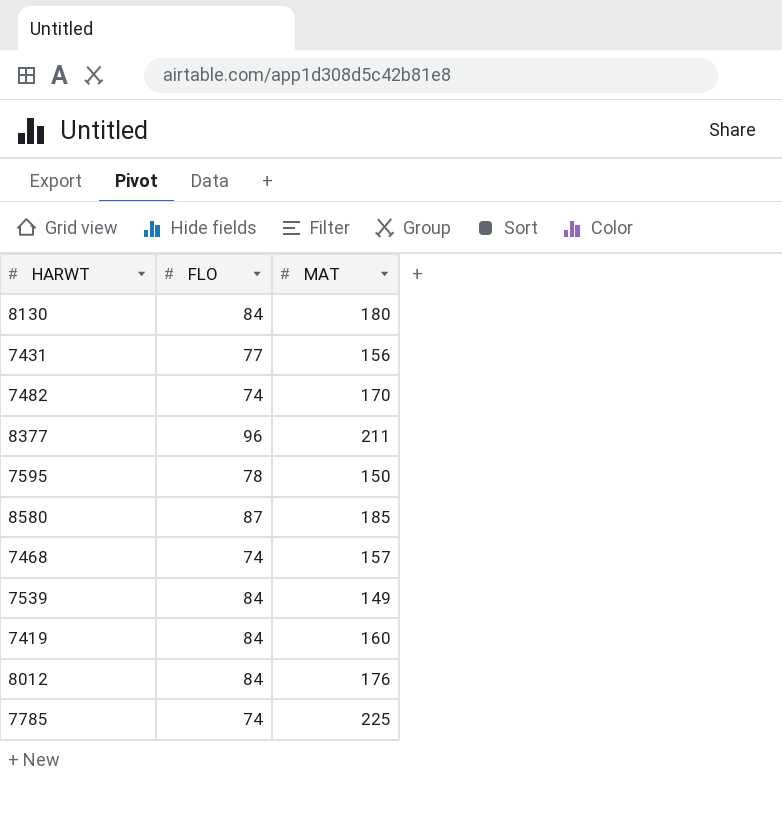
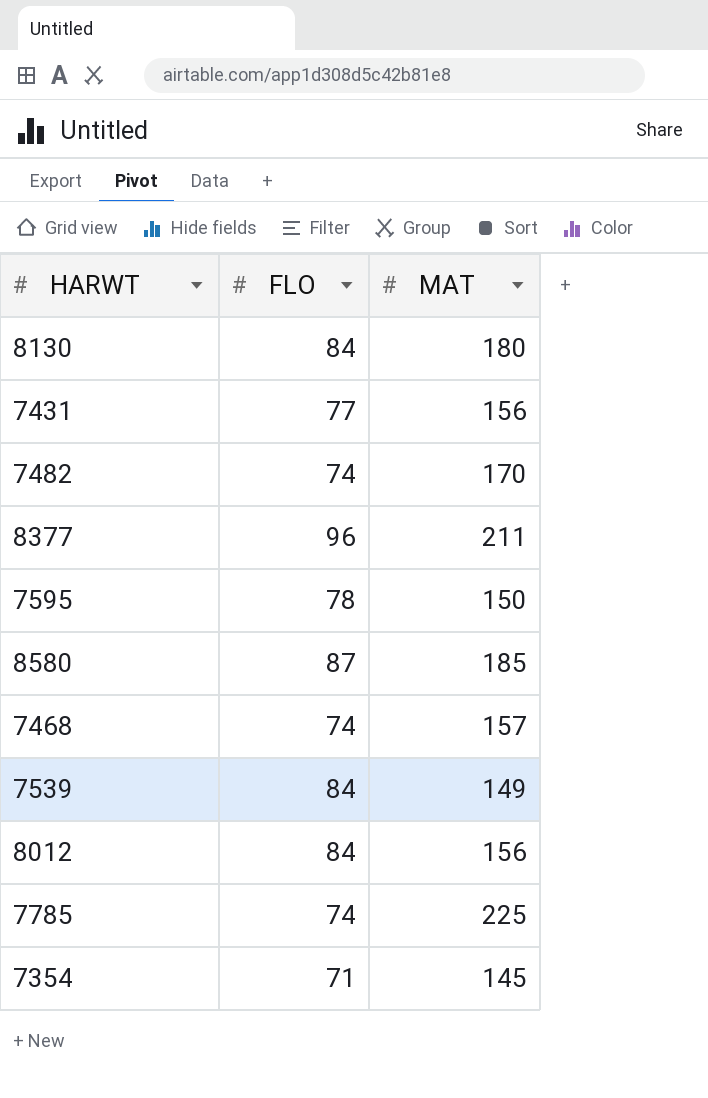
row 7419: 84 | 160 -> none
8012 | MAT: 176 -> 156
row 7354: none -> 71 | 145

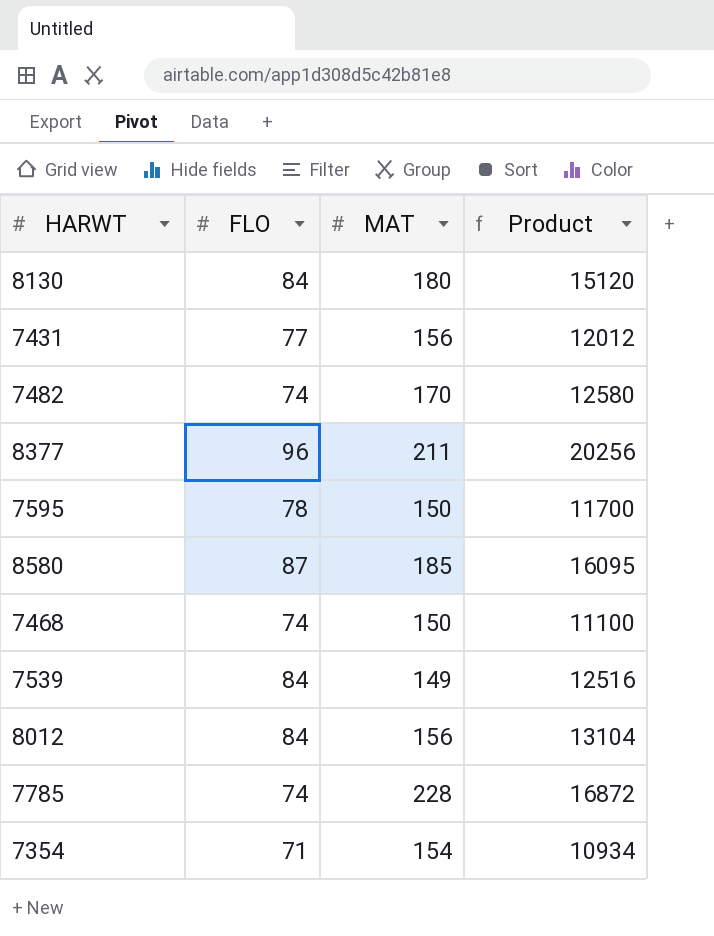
column Product | formula: none -> [FLO] * [MAT]
7468 | MAT: 157 -> 150
7785 | MAT: 225 -> 228
7354 | MAT: 145 -> 154

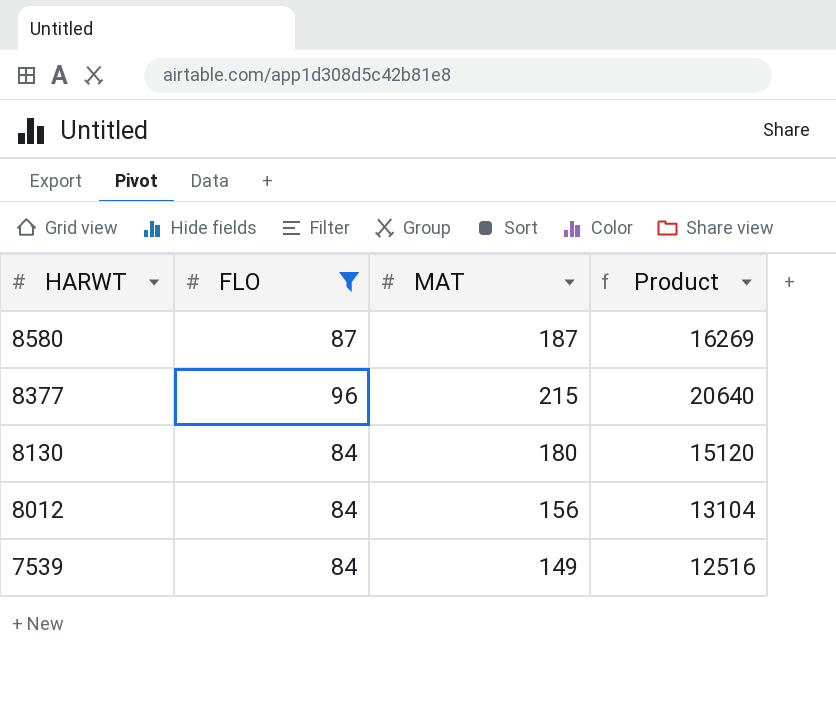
filter: none -> FLO >= 84
row order: none -> HARWT descending
8580 | MAT: 185 -> 187
8580 | Product: 16095 -> 16269
8377 | MAT: 211 -> 215
8377 | Product: 20256 -> 20640

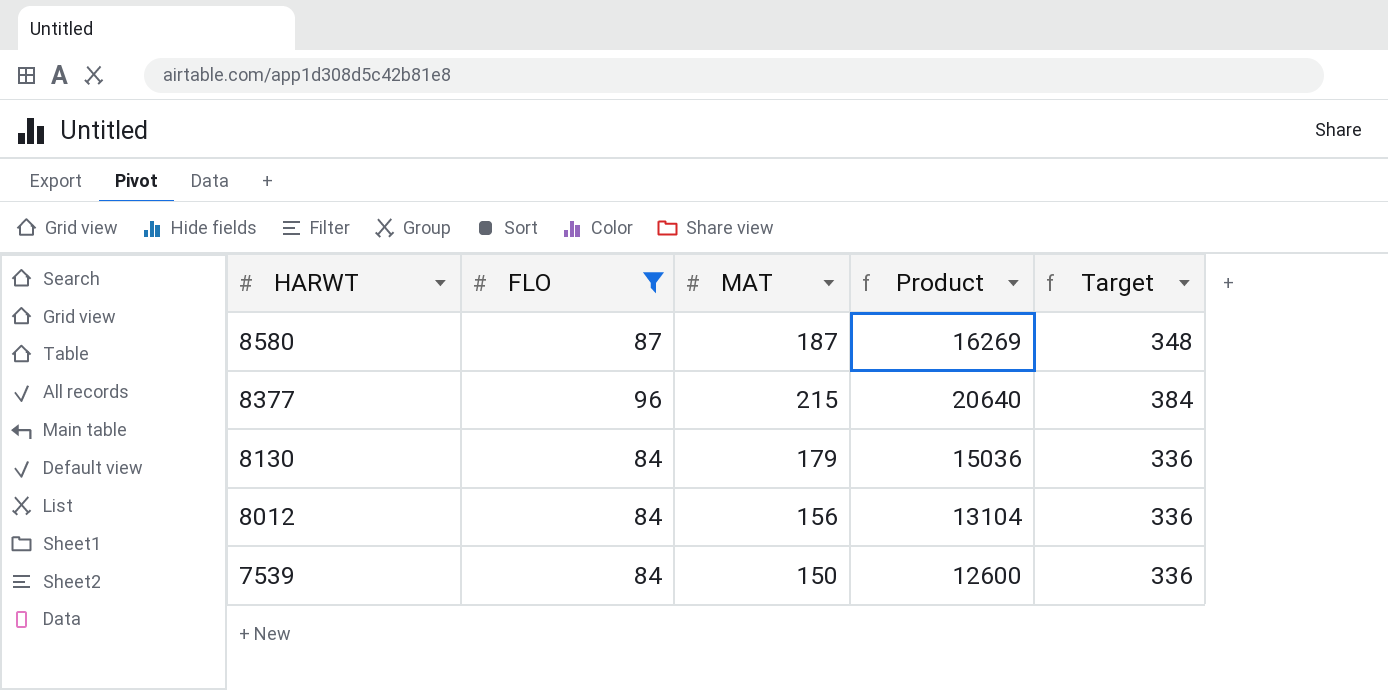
column Target | formula: none -> [FLO] * 4
8130 | MAT: 180 -> 179
8130 | Product: 15120 -> 15036
7539 | MAT: 149 -> 150
7539 | Product: 12516 -> 12600

